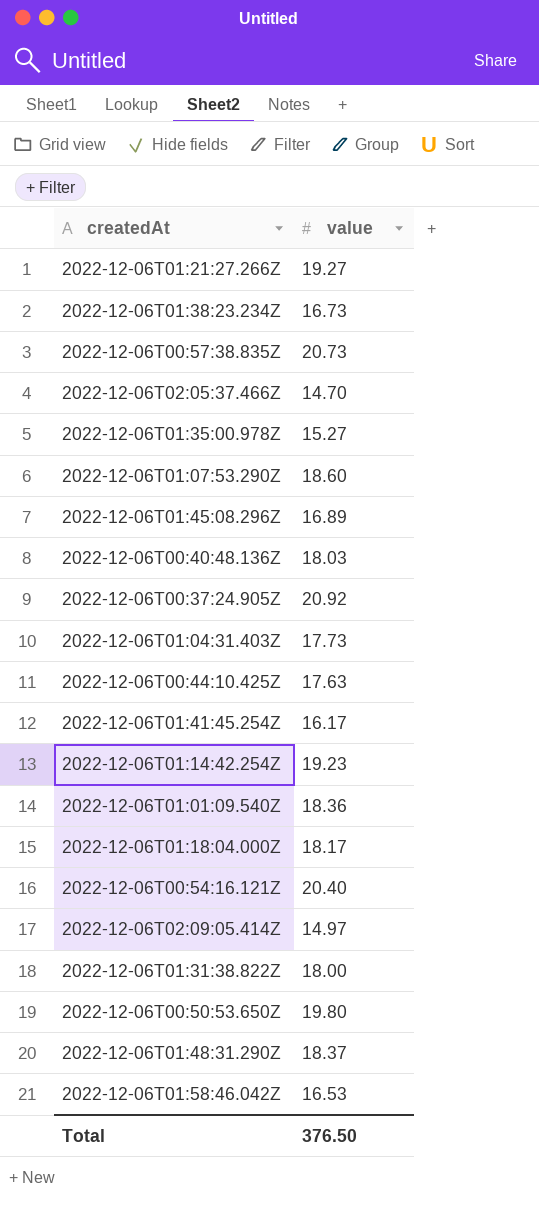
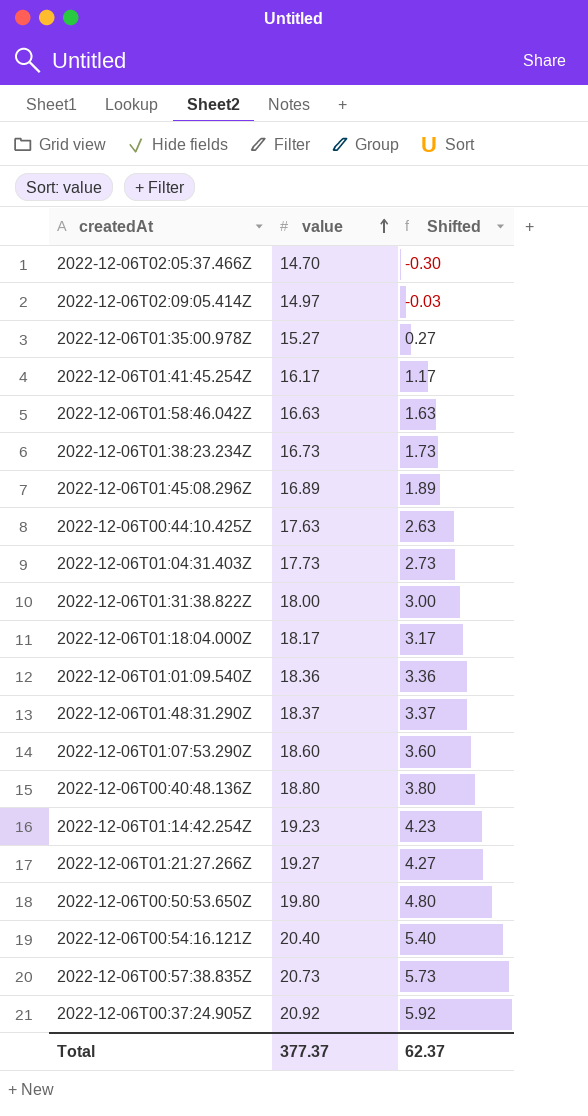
row order: none -> value ascending
column Shifted | formula: none -> [value] - 15
2022-12-06T01:58:46.042Z | value: 16.53 -> 16.63
2022-12-06T00:40:48.136Z | value: 18.03 -> 18.80
Total | value: 376.50 -> 377.37

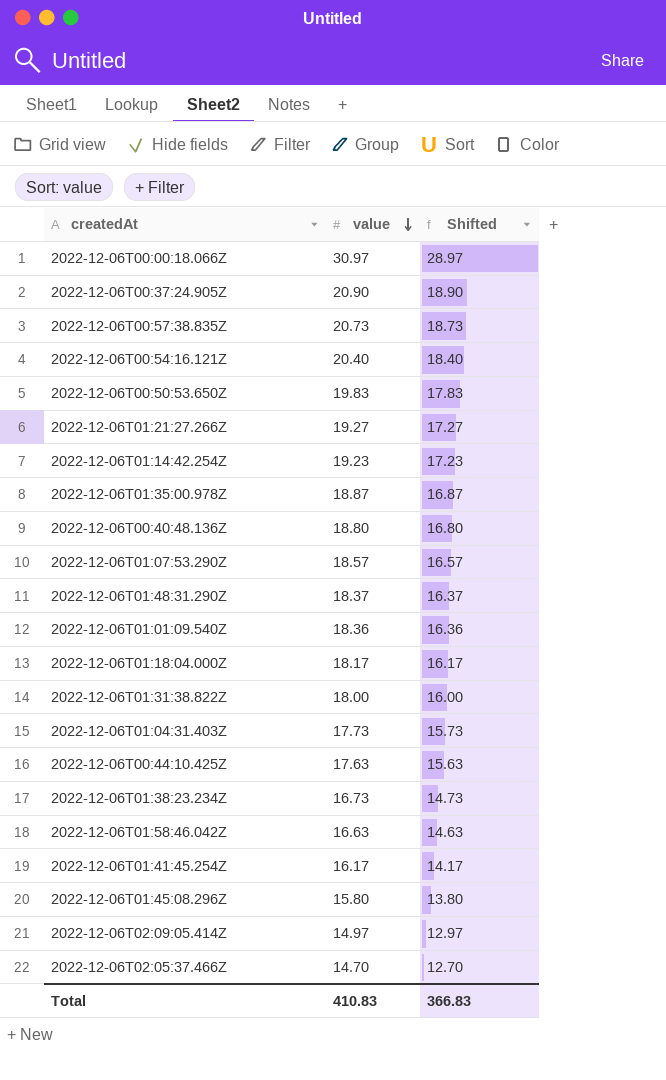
row order: value ascending -> value descending
column Shifted | formula: [value] - 15 -> [value] - 2
row 2022-12-06T00:00:18.066Z: none -> 30.97 | 28.97
2022-12-06T00:37:24.905Z | value: 20.92 -> 20.90
2022-12-06T00:50:53.650Z | value: 19.80 -> 19.83
2022-12-06T01:35:00.978Z | value: 15.27 -> 18.87
2022-12-06T01:07:53.290Z | value: 18.60 -> 18.57
2022-12-06T01:45:08.296Z | value: 16.89 -> 15.80
Total | value: 377.37 -> 410.83
Total | Shifted: 62.37 -> 366.83

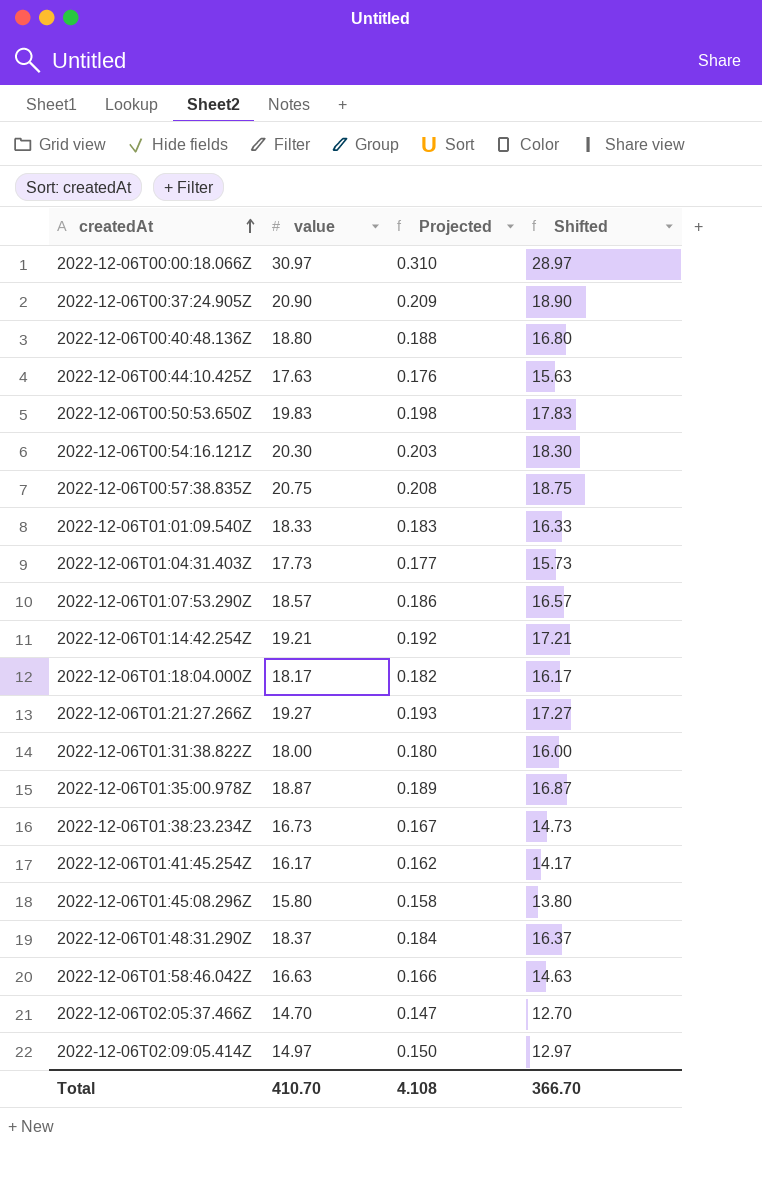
row order: value descending -> createdAt ascending
column Projected | formula: none -> [value] * 0.01
2022-12-06T00:54:16.121Z | value: 20.40 -> 20.30
2022-12-06T00:54:16.121Z | Shifted: 18.40 -> 18.30
2022-12-06T00:57:38.835Z | value: 20.73 -> 20.75
2022-12-06T00:57:38.835Z | Shifted: 18.73 -> 18.75
2022-12-06T01:01:09.540Z | value: 18.36 -> 18.33
2022-12-06T01:01:09.540Z | Shifted: 16.36 -> 16.33
2022-12-06T01:14:42.254Z | value: 19.23 -> 19.21
2022-12-06T01:14:42.254Z | Shifted: 17.23 -> 17.21
Total | value: 410.83 -> 410.70
Total | Shifted: 366.83 -> 366.70

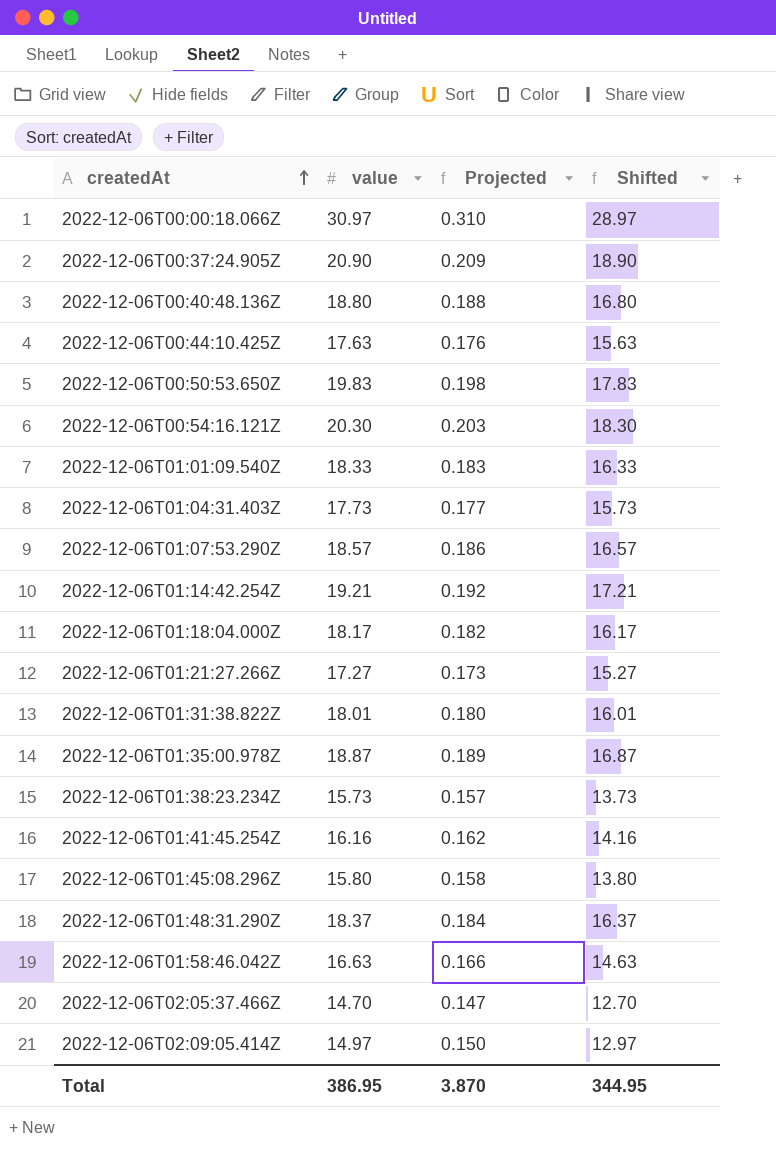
row 2022-12-06T00:57:38.835Z: 20.75 | 0.208 | 18.75 -> none
2022-12-06T01:21:27.266Z | value: 19.27 -> 17.27
2022-12-06T01:21:27.266Z | Projected: 0.193 -> 0.173
2022-12-06T01:21:27.266Z | Shifted: 17.27 -> 15.27
2022-12-06T01:31:38.822Z | value: 18.00 -> 18.01
2022-12-06T01:31:38.822Z | Shifted: 16.00 -> 16.01
2022-12-06T01:38:23.234Z | value: 16.73 -> 15.73
2022-12-06T01:38:23.234Z | Projected: 0.167 -> 0.157
2022-12-06T01:38:23.234Z | Shifted: 14.73 -> 13.73
2022-12-06T01:41:45.254Z | value: 16.17 -> 16.16
2022-12-06T01:41:45.254Z | Shifted: 14.17 -> 14.16
Total | value: 410.70 -> 386.95
Total | Projected: 4.108 -> 3.870
Total | Shifted: 366.70 -> 344.95

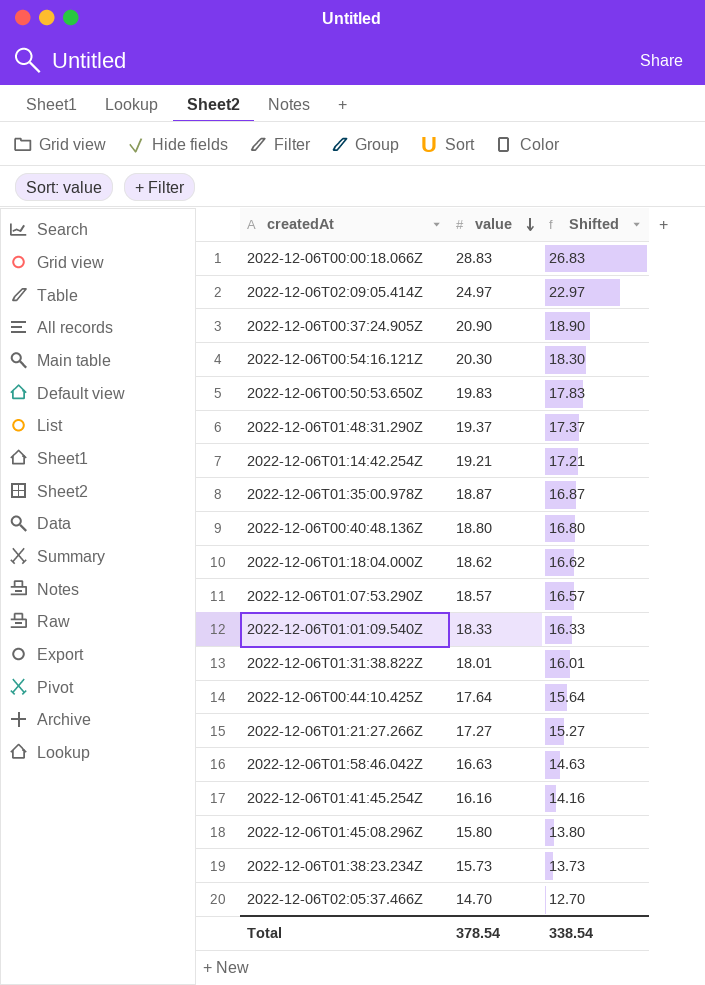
row order: createdAt ascending -> value descending
column Projected | formula: [value] * 0.01 -> none
row 2022-12-06T01:04:31.403Z: 17.73 | 0.177 | 15.73 -> none
2022-12-06T00:00:18.066Z | value: 30.97 -> 28.83
2022-12-06T00:00:18.066Z | Shifted: 28.97 -> 26.83
2022-12-06T02:09:05.414Z | value: 14.97 -> 24.97
2022-12-06T02:09:05.414Z | Shifted: 12.97 -> 22.97
2022-12-06T01:48:31.290Z | value: 18.37 -> 19.37
2022-12-06T01:48:31.290Z | Shifted: 16.37 -> 17.37
2022-12-06T01:18:04.000Z | value: 18.17 -> 18.62
2022-12-06T01:18:04.000Z | Shifted: 16.17 -> 16.62
2022-12-06T00:44:10.425Z | value: 17.63 -> 17.64
2022-12-06T00:44:10.425Z | Shifted: 15.63 -> 15.64
Total | value: 386.95 -> 378.54
Total | Shifted: 344.95 -> 338.54

